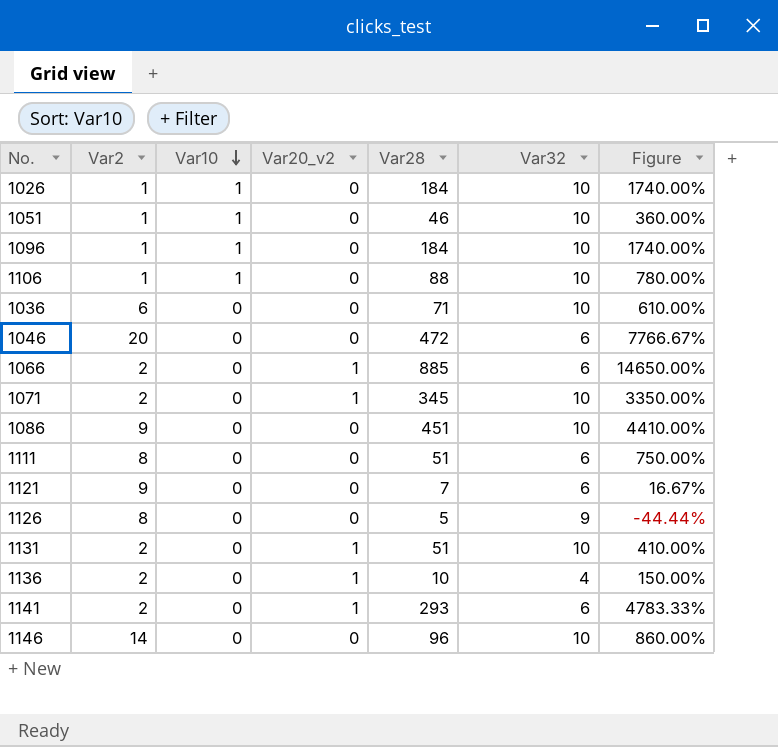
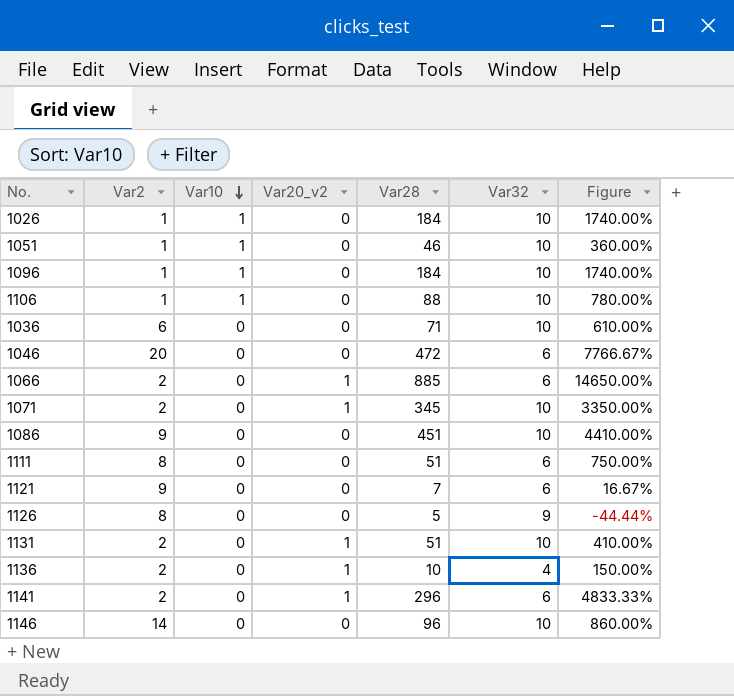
1141 | Var28: 293 -> 296
1141 | Figure: 4783.33% -> 4833.33%

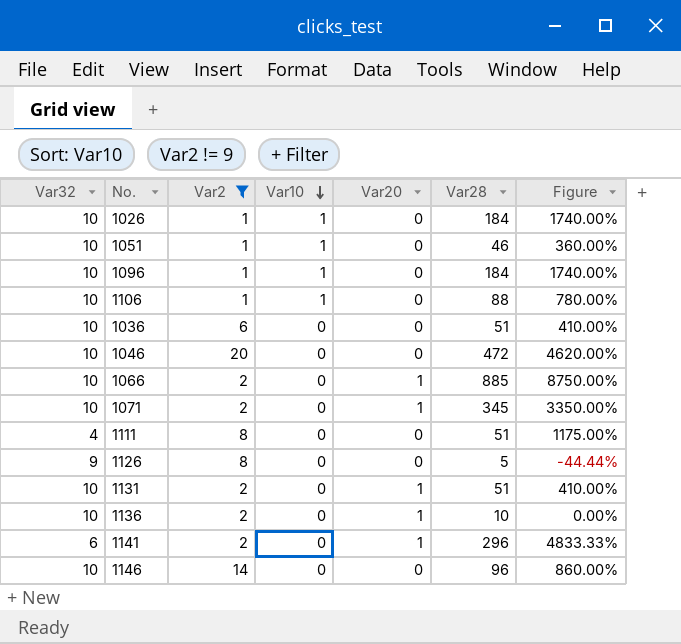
filter: none -> Var2 != 9
column Var32 | position: 6 -> 1
column name: Var20_v2 -> Var20
1036 | Var28: 71 -> 51
1036 | Figure: 610.00% -> 410.00%
1046 | Var32: 6 -> 10
1046 | Figure: 7766.67% -> 4620.00%
1066 | Var32: 6 -> 10
1066 | Figure: 14650.00% -> 8750.00%
1111 | Var32: 6 -> 4
1111 | Figure: 750.00% -> 1175.00%
1136 | Var32: 4 -> 10
1136 | Figure: 150.00% -> 0.00%

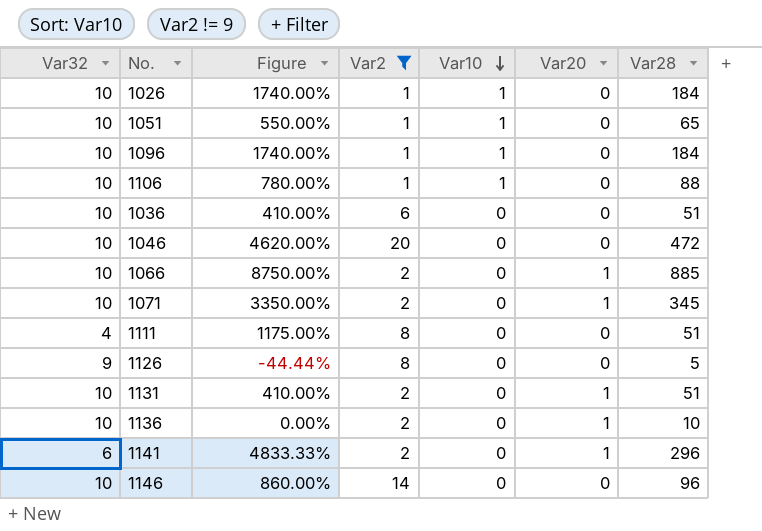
column Figure | position: 7 -> 3
1051 | Figure: 360.00% -> 550.00%
1051 | Var28: 46 -> 65

